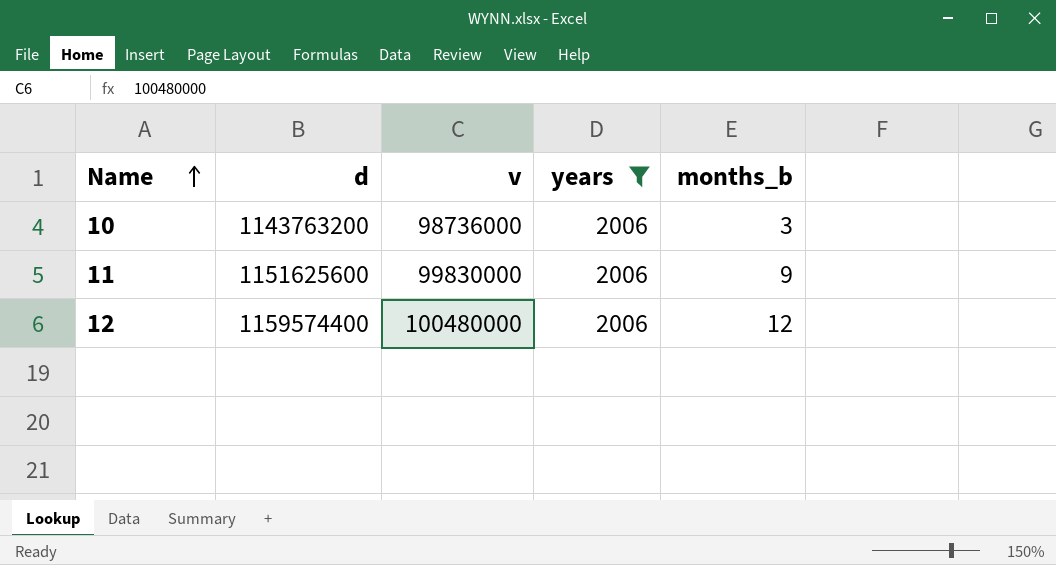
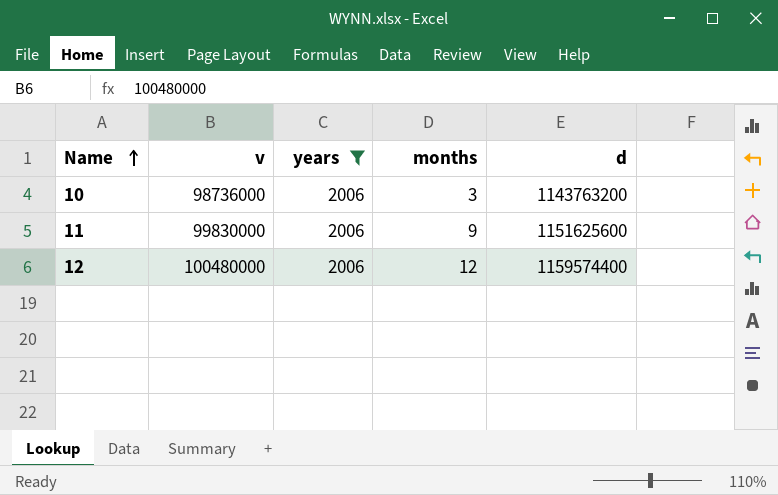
column name: months_b -> months
column d | position: 2 -> 5

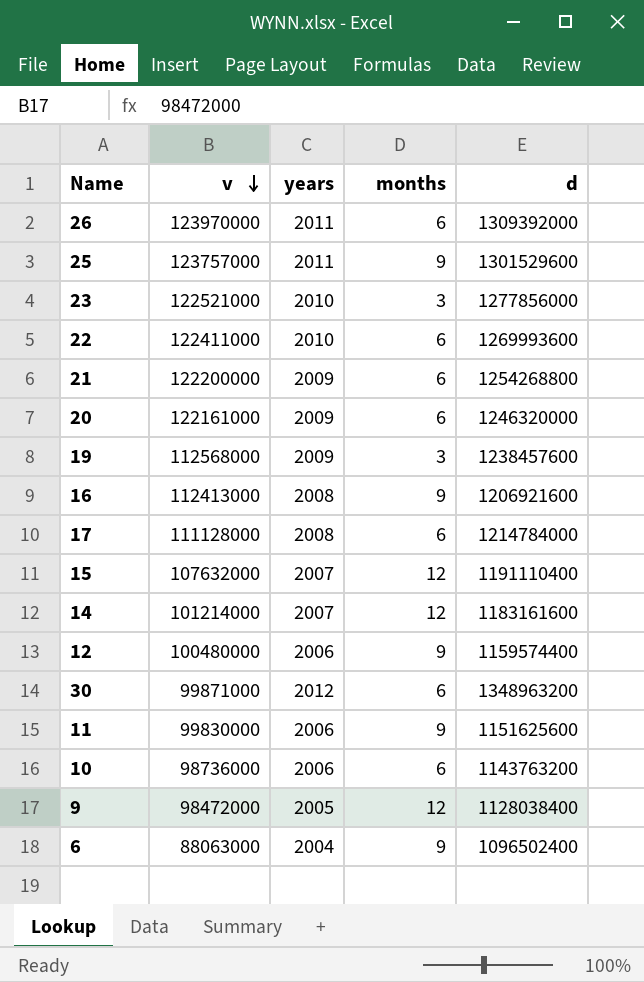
filter: years = 2006 -> none
row order: Name ascending -> v descending
12 | months: 12 -> 9
10 | months: 3 -> 6

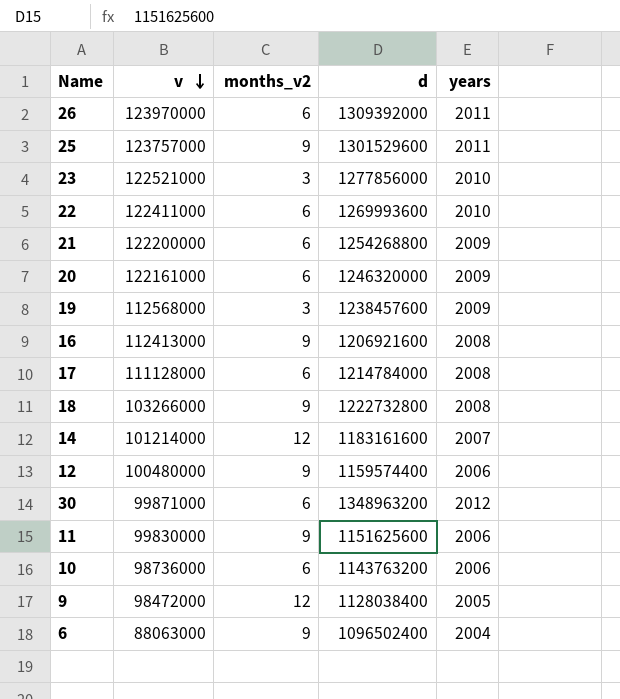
column name: months -> months_v2
column years | position: 3 -> 5
row 15: 107632000 | 2007 | 12 | 1191110400 -> none
row 18: none -> 103266000 | 9 | 1222732800 | 2008

